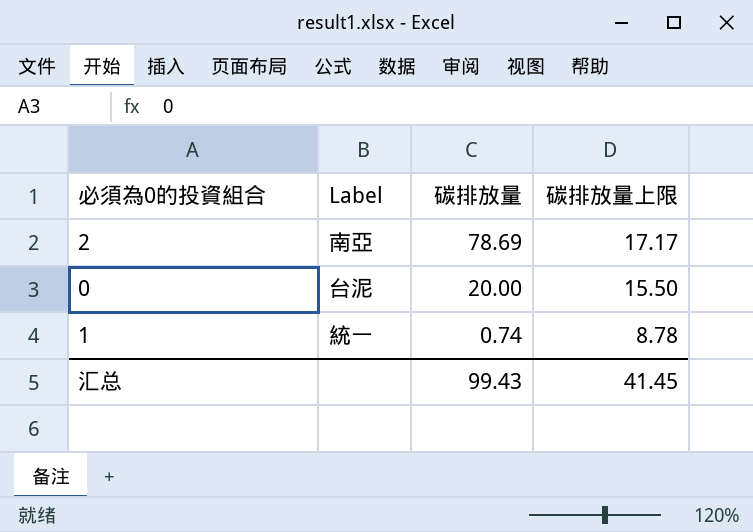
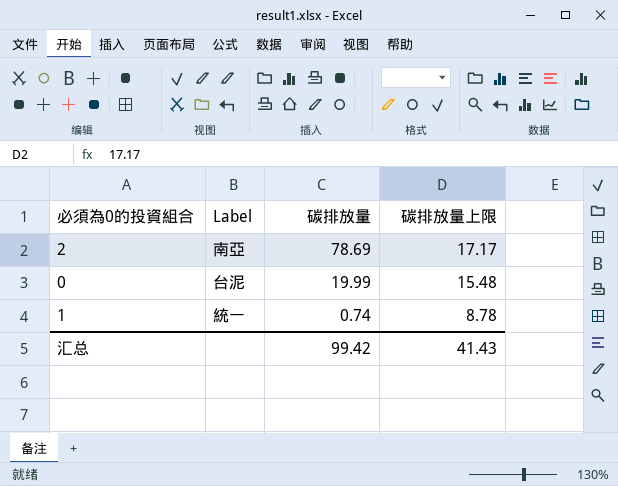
0 | 碳排放量: 20.00 -> 19.99
0 | 碳排放量上限: 15.50 -> 15.48
汇总 | 碳排放量: 99.43 -> 99.42
汇总 | 碳排放量上限: 41.45 -> 41.43

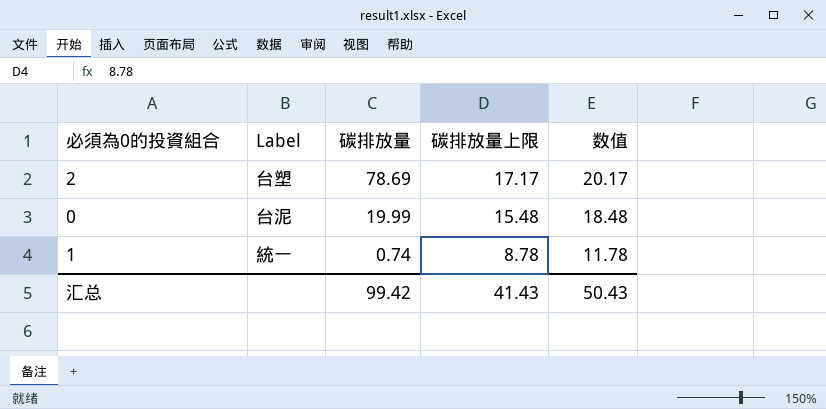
column 数值 | formula: none -> [碳排放量上限] + 3
2 | Label: 南亞 -> 台塑

